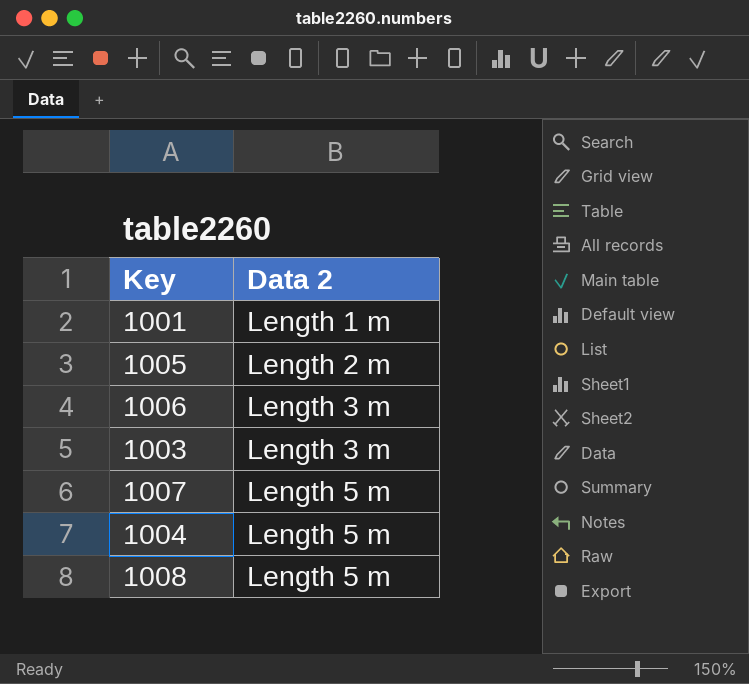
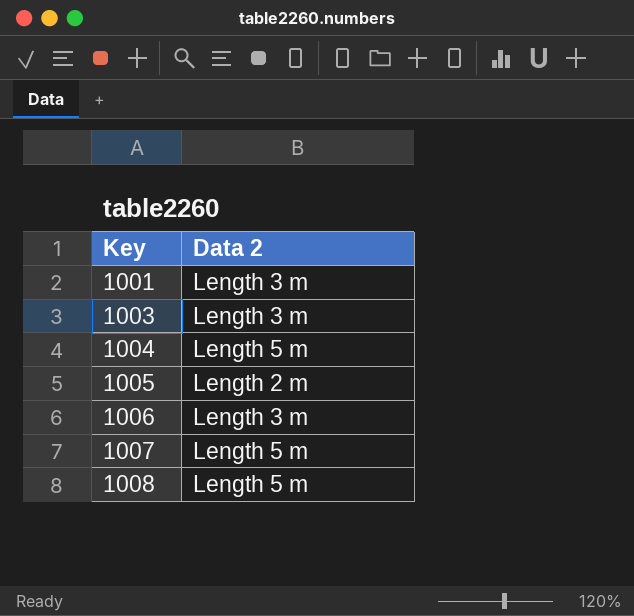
row order: Data 2 ascending -> Key ascending
1001 | Data 2: Length 1 m -> Length 3 m

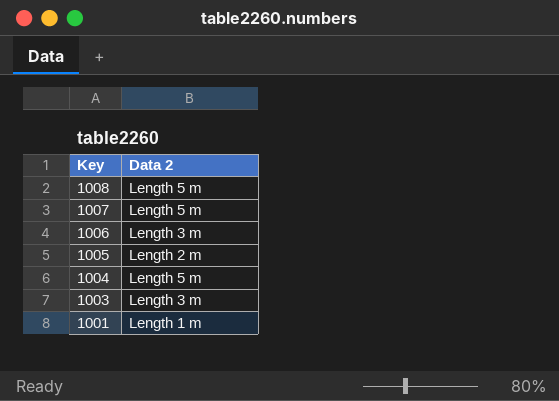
row order: Key ascending -> Key descending
1001 | Data 2: Length 3 m -> Length 1 m

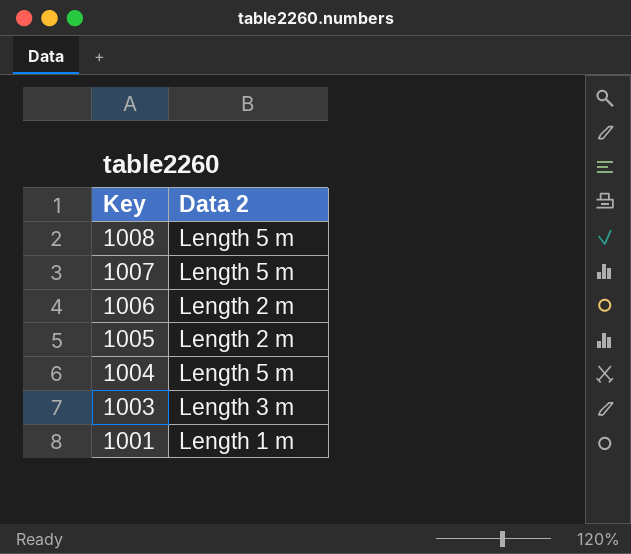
1006 | Data 2: Length 3 m -> Length 2 m

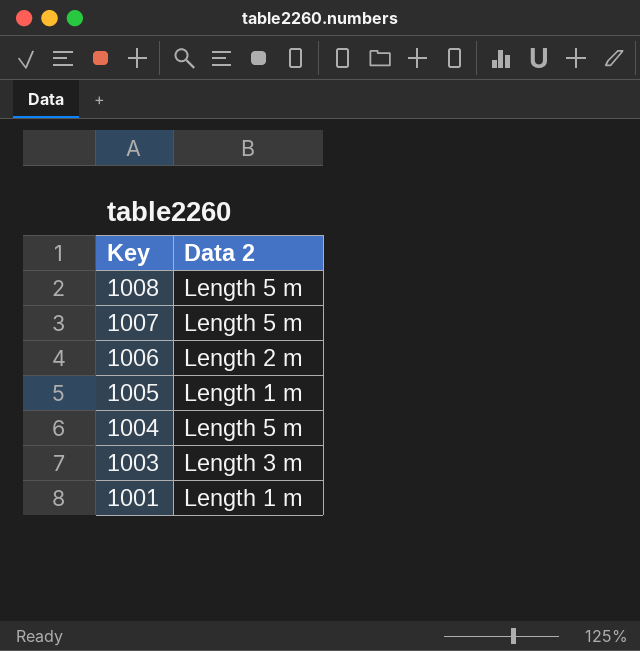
1005 | Data 2: Length 2 m -> Length 1 m

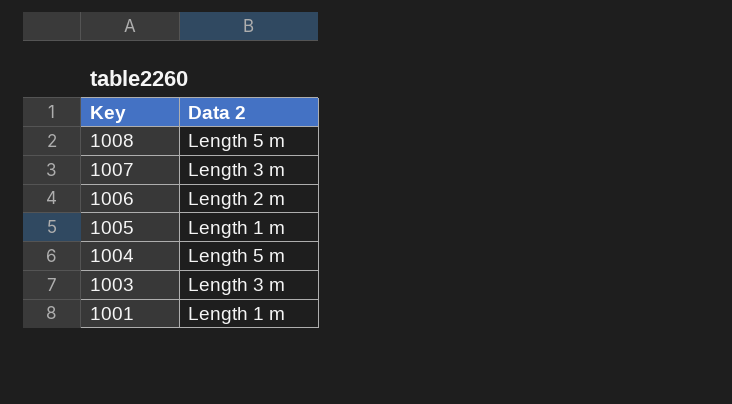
1007 | Data 2: Length 5 m -> Length 3 m

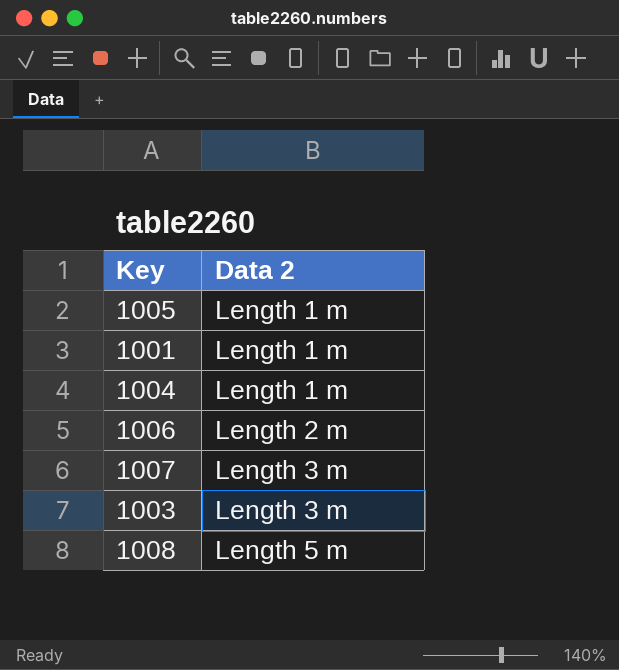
row order: Key descending -> Data 2 ascending
1004 | Data 2: Length 5 m -> Length 1 m

